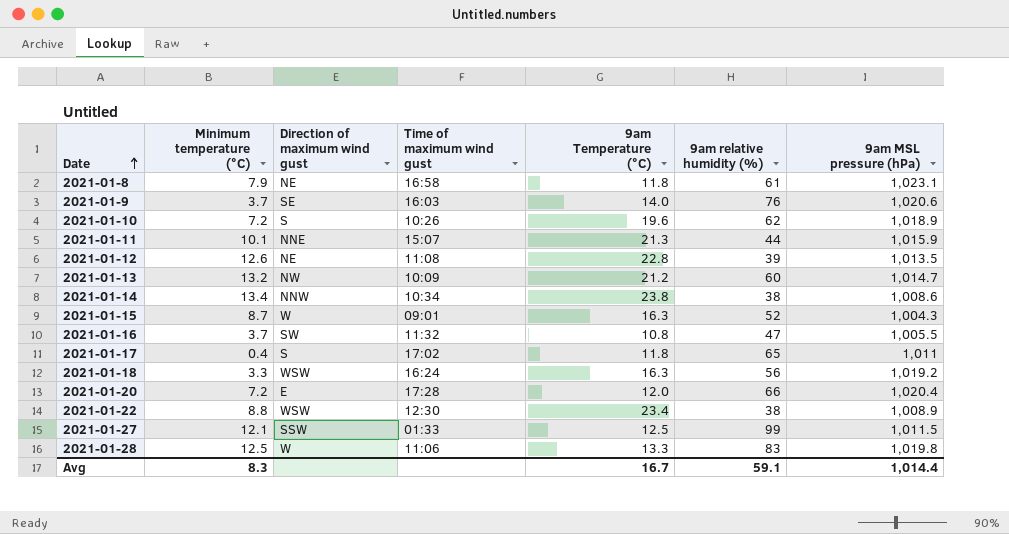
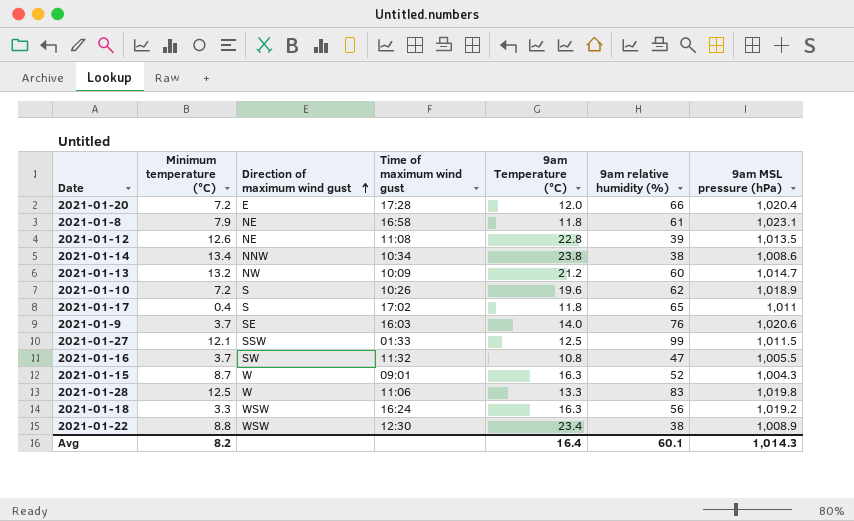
row order: Date ascending -> Direction of maximum wind gust ascending
row 2021-01-11: 10.1 | NNE | 15:07 | 21.3 | 44 | 1,015.9 -> none
Avg | Minimum temperature (°C): 8.3 -> 8.2
Avg | 9am Temperature (°C): 16.7 -> 16.4
Avg | 9am relative humidity (%): 59.1 -> 60.1
Avg | 9am MSL pressure (hPa): 1,014.4 -> 1,014.3

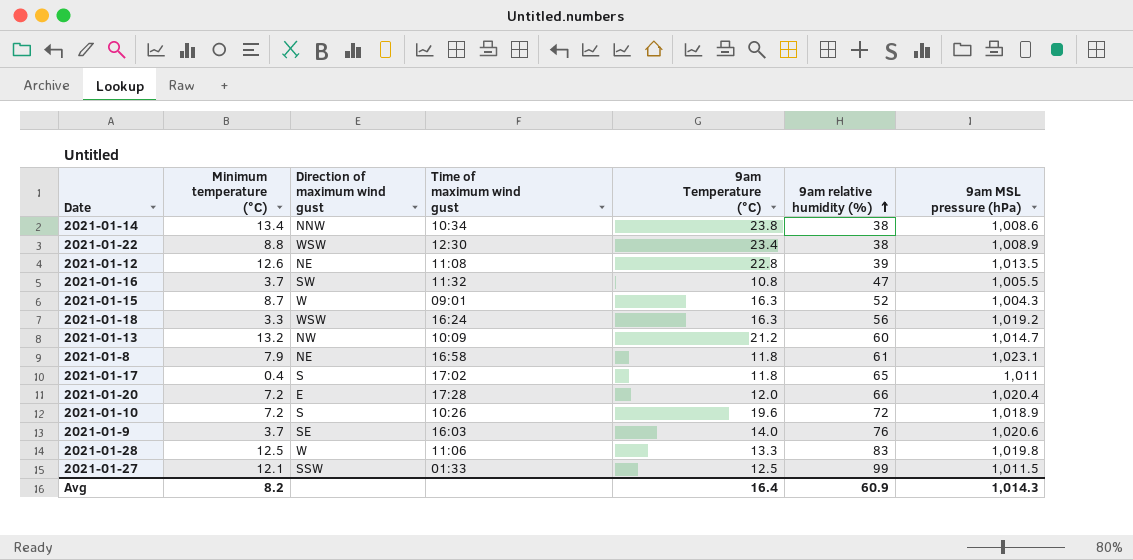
row order: Direction of maximum wind gust ascending -> 9am relative humidity (%) ascending
2021-01-10 | 9am relative humidity (%): 62 -> 72
Avg | 9am relative humidity (%): 60.1 -> 60.9

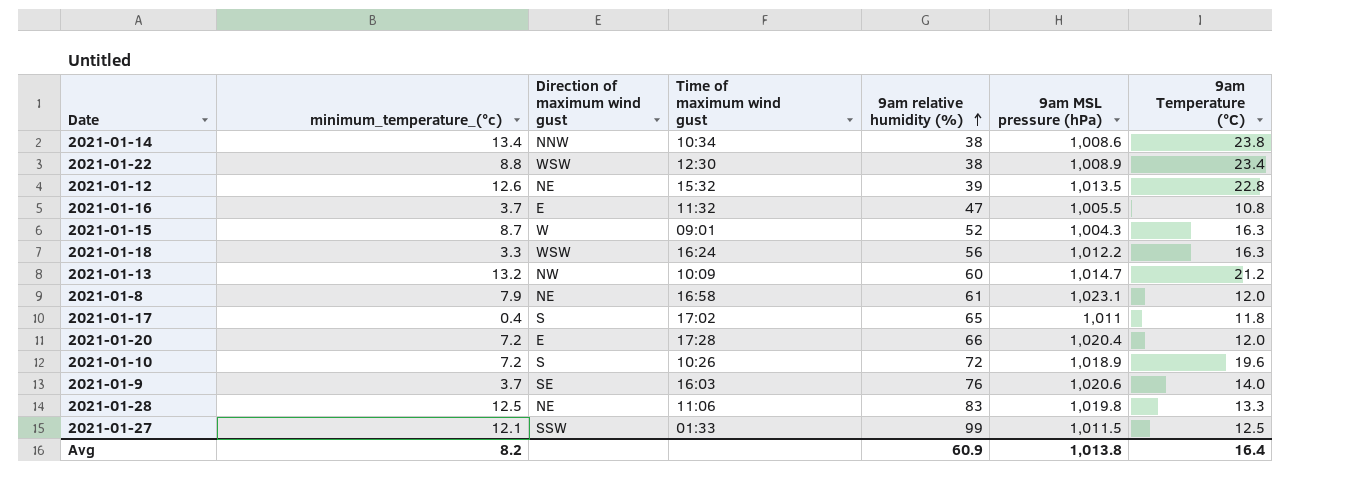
column name: Minimum temperature (°C) -> minimum_temperature_(°c)
column 9am Temperature (°C) | position: 5 -> 7
2021-01-12 | Time of maximum wind gust: 11:08 -> 15:32
2021-01-16 | Direction of maximum wind gust: SW -> E
2021-01-18 | 9am MSL pressure (hPa): 1,019.2 -> 1,012.2
2021-01-8 | 9am Temperature (°C): 11.8 -> 12.0
2021-01-28 | Direction of maximum wind gust: W -> NE
Avg | 9am MSL pressure (hPa): 1,014.3 -> 1,013.8

